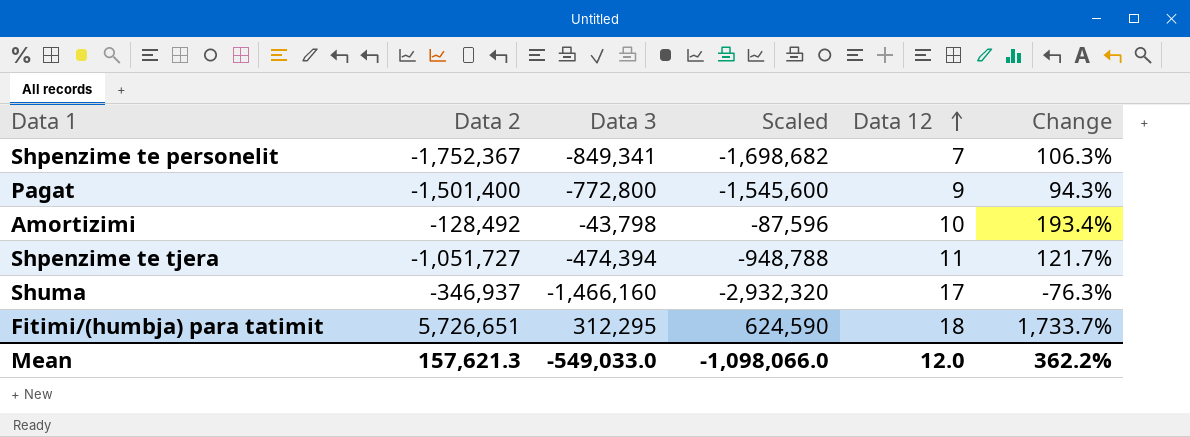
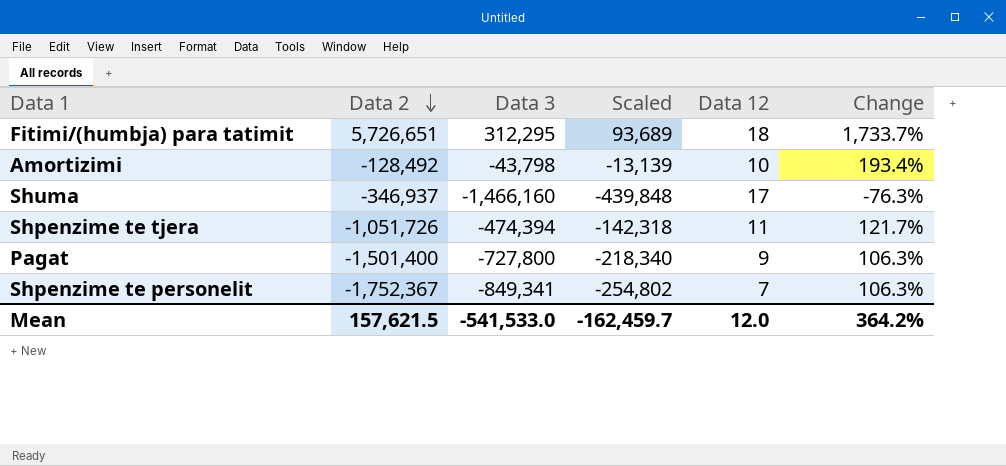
row order: Data 12 ascending -> Data 2 descending
column Scaled | formula: [Data 3] * 2 -> [Data 3] * 0.3
Shpenzime te tjera | Data 2: -1,051,727 -> -1,051,726
Pagat | Data 3: -772,800 -> -727,800
Pagat | Change: 94.3% -> 106.3%
Mean | Data 2: 157,621.3 -> 157,621.5
Mean | Data 3: -549,033.0 -> -541,533.0
Mean | Scaled: -1,098,066.0 -> -162,459.7
Mean | Change: 362.2% -> 364.2%

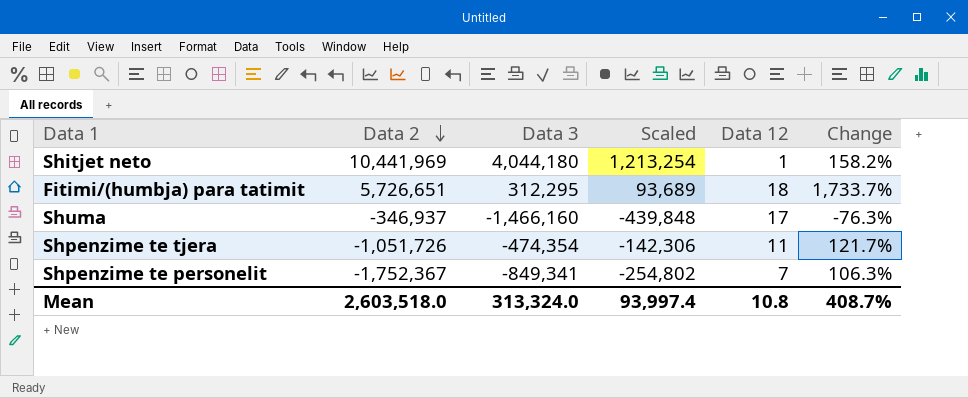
row Amortizimi: -128,492 | -43,798 | -13,139 | 10 | 193.4% -> none
row Pagat: -1,501,400 | -727,800 | -218,340 | 9 | 106.3% -> none
row Shitjet neto: none -> 10,441,969 | 4,044,180 | 1,213,254 | 1 | 158.2%
Shpenzime te tjera | Data 3: -474,394 -> -474,354
Shpenzime te tjera | Scaled: -142,318 -> -142,306
Mean | Data 2: 157,621.5 -> 2,603,518.0
Mean | Data 3: -541,533.0 -> 313,324.0
Mean | Scaled: -162,459.7 -> 93,997.4
Mean | Data 12: 12.0 -> 10.8
Mean | Change: 364.2% -> 408.7%

